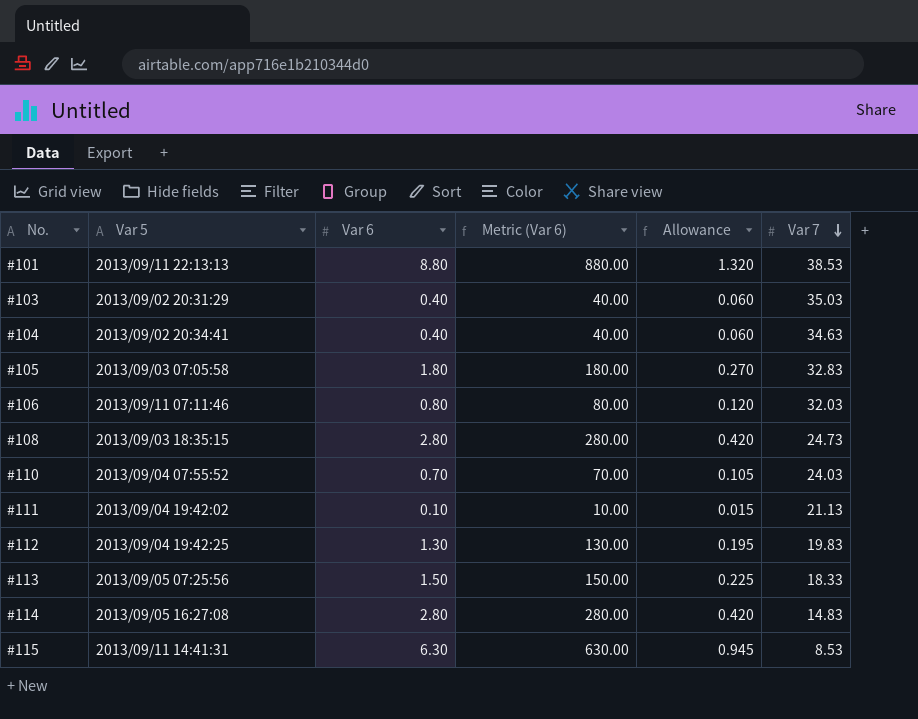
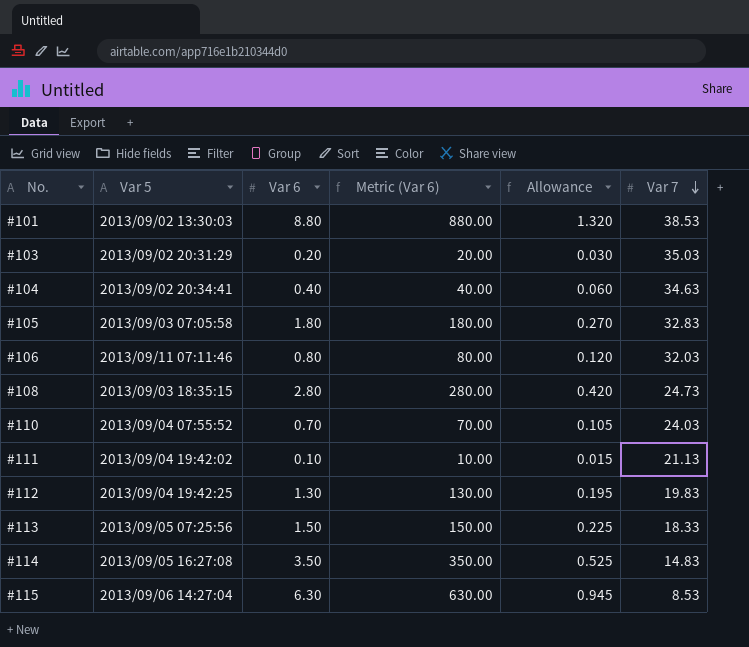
#101 | Var 5: 2013/09/11 22:13:13 -> 2013/09/02 13:30:03
#103 | Var 6: 0.40 -> 0.20
#103 | Metric (Var 6): 40.00 -> 20.00
#103 | Allowance: 0.060 -> 0.030
#114 | Var 6: 2.80 -> 3.50
#114 | Metric (Var 6): 280.00 -> 350.00
#114 | Allowance: 0.420 -> 0.525
#115 | Var 5: 2013/09/11 14:41:31 -> 2013/09/06 14:27:04

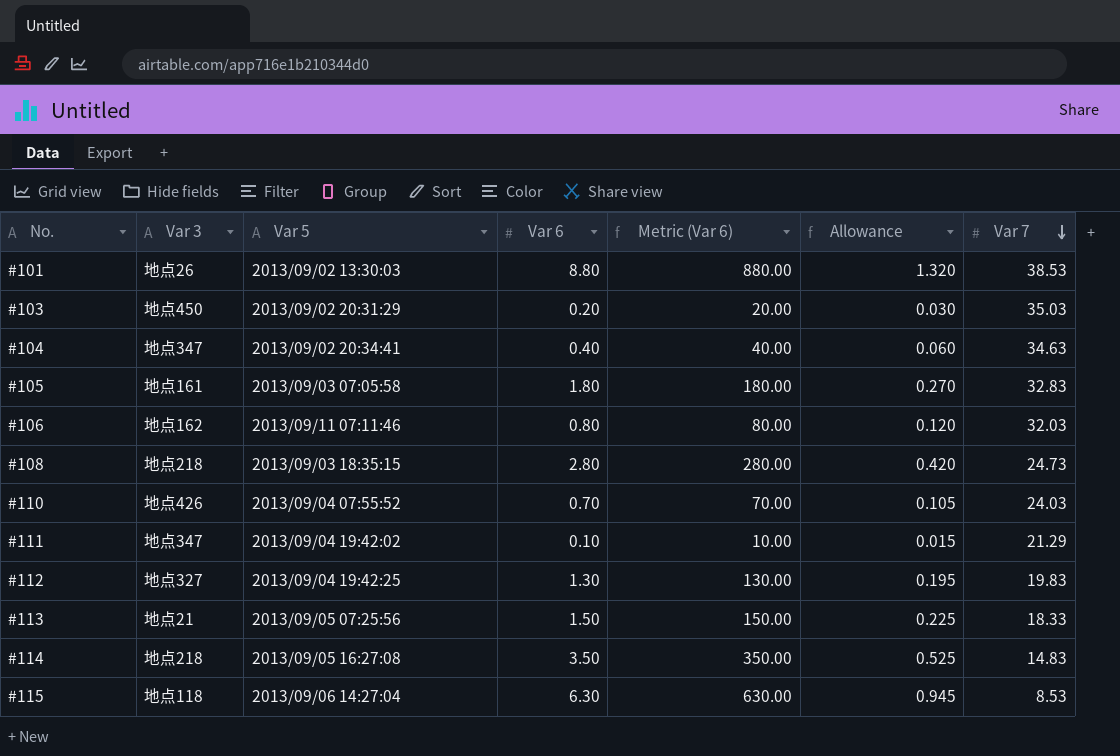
column Var 3 | position: none -> 2
#111 | Var 7: 21.13 -> 21.29

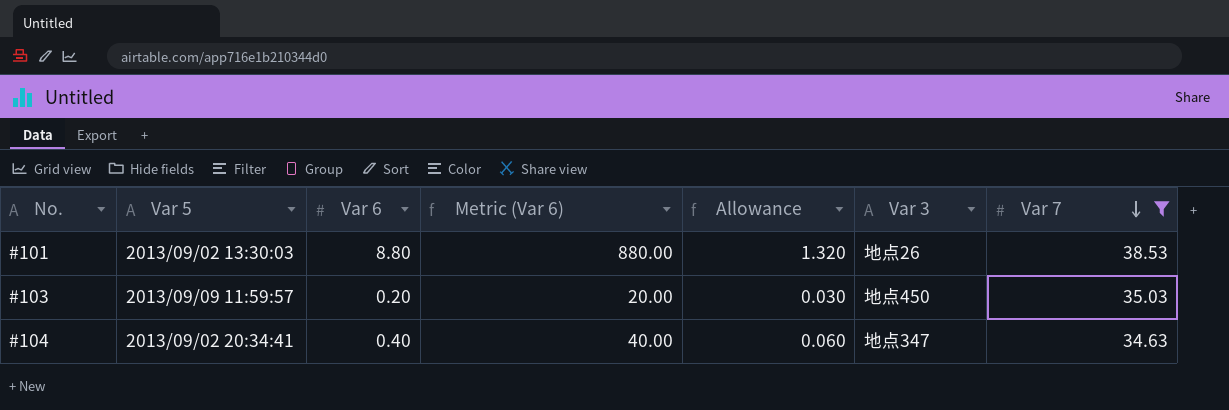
filter: none -> Var 7 >= 34.63
column Var 3 | position: 2 -> 6
#103 | Var 5: 2013/09/02 20:31:29 -> 2013/09/09 11:59:57

